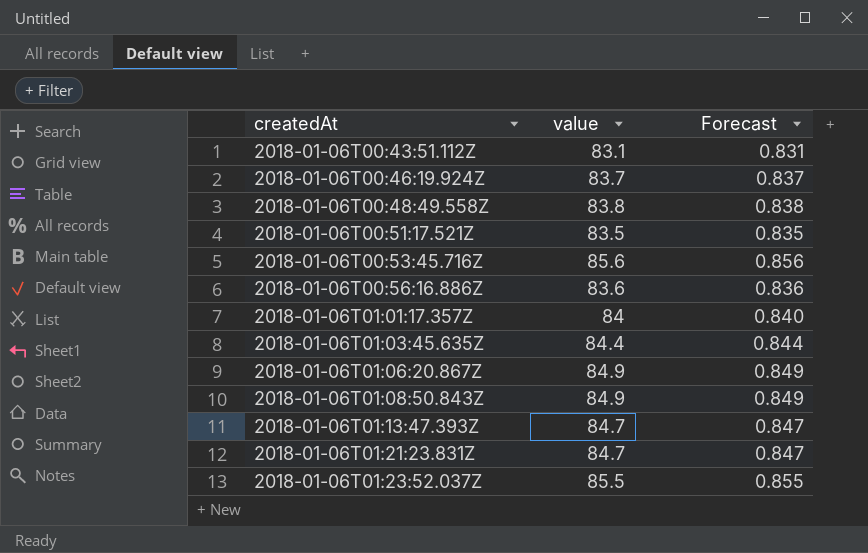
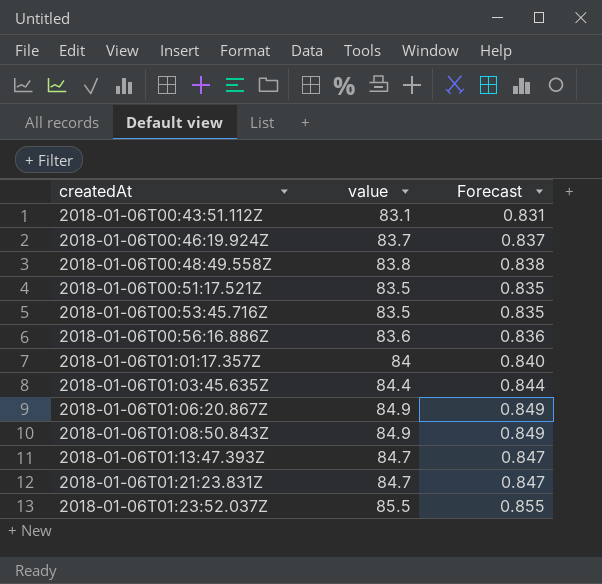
2018-01-06T00:53:45.716Z | value: 85.6 -> 83.5
2018-01-06T00:53:45.716Z | Forecast: 0.856 -> 0.835

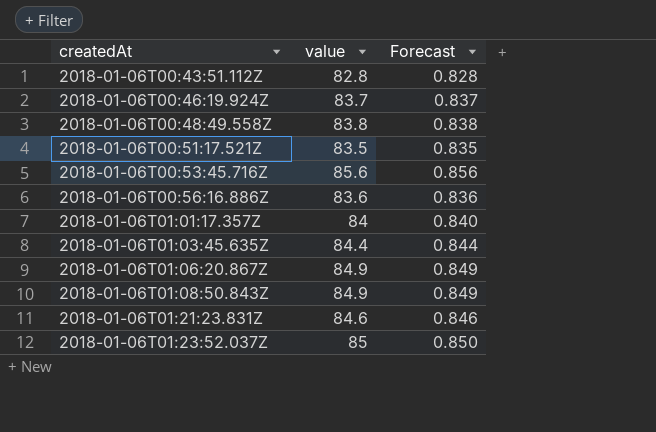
row 2018-01-06T01:13:47.393Z: 84.7 | 0.847 -> none
2018-01-06T00:43:51.112Z | value: 83.1 -> 82.8
2018-01-06T00:43:51.112Z | Forecast: 0.831 -> 0.828
2018-01-06T00:53:45.716Z | value: 83.5 -> 85.6
2018-01-06T00:53:45.716Z | Forecast: 0.835 -> 0.856
2018-01-06T01:21:23.831Z | value: 84.7 -> 84.6
2018-01-06T01:21:23.831Z | Forecast: 0.847 -> 0.846
2018-01-06T01:23:52.037Z | value: 85.5 -> 85
2018-01-06T01:23:52.037Z | Forecast: 0.855 -> 0.850

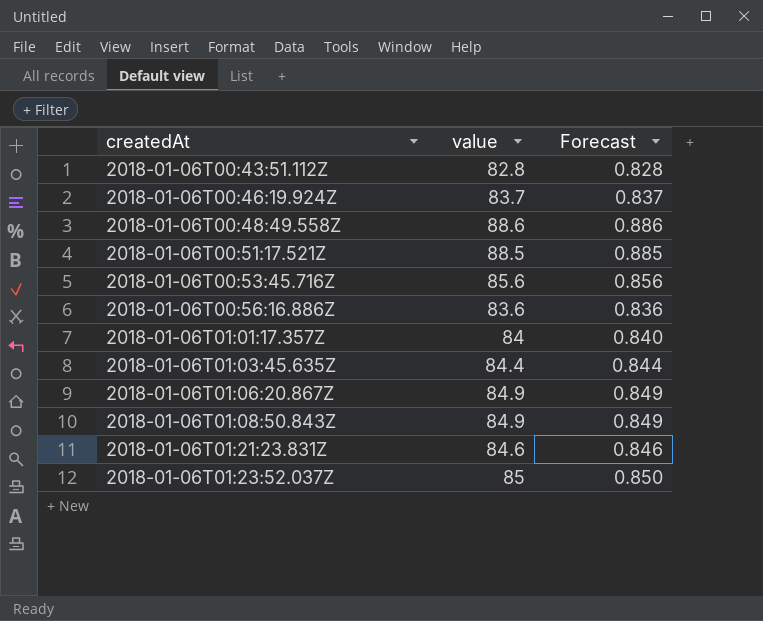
2018-01-06T00:48:49.558Z | value: 83.8 -> 88.6
2018-01-06T00:48:49.558Z | Forecast: 0.838 -> 0.886
2018-01-06T00:51:17.521Z | value: 83.5 -> 88.5
2018-01-06T00:51:17.521Z | Forecast: 0.835 -> 0.885

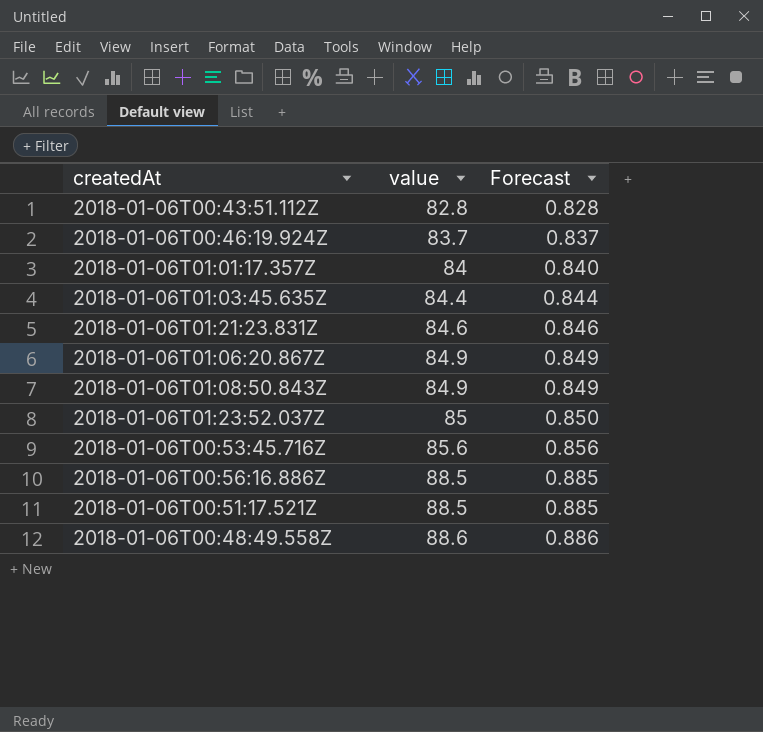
row order: createdAt ascending -> value ascending
2018-01-06T00:56:16.886Z | value: 83.6 -> 88.5
2018-01-06T00:56:16.886Z | Forecast: 0.836 -> 0.885

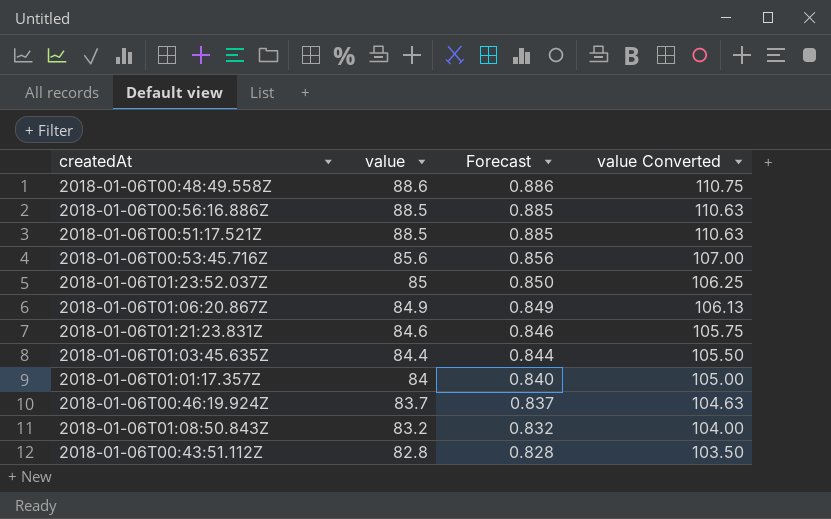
row order: value ascending -> value descending
column value Converted | formula: none -> [value] * 1.25
2018-01-06T01:08:50.843Z | value: 84.9 -> 83.2
2018-01-06T01:08:50.843Z | Forecast: 0.849 -> 0.832

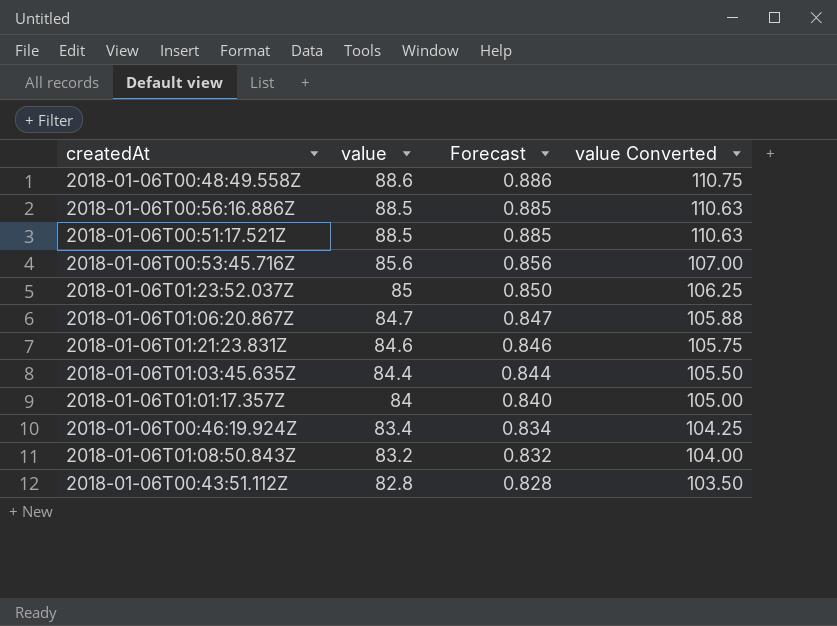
2018-01-06T01:06:20.867Z | value: 84.9 -> 84.7
2018-01-06T01:06:20.867Z | Forecast: 0.849 -> 0.847
2018-01-06T01:06:20.867Z | value Converted: 106.13 -> 105.88
2018-01-06T00:46:19.924Z | value: 83.7 -> 83.4
2018-01-06T00:46:19.924Z | Forecast: 0.837 -> 0.834
2018-01-06T00:46:19.924Z | value Converted: 104.63 -> 104.25

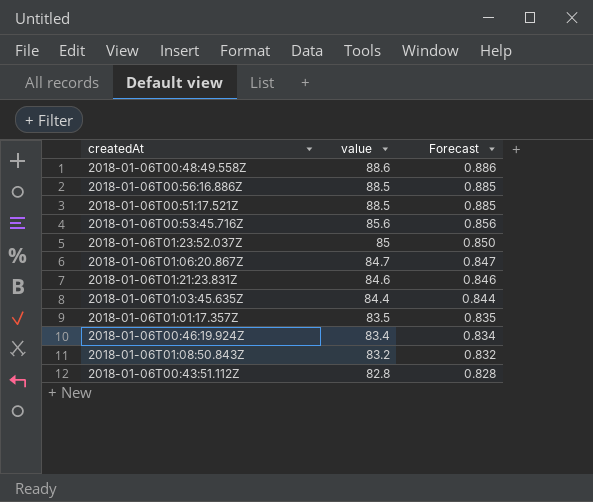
column value Converted | formula: [value] * 1.25 -> none
2018-01-06T01:01:17.357Z | value: 84 -> 83.5
2018-01-06T01:01:17.357Z | Forecast: 0.840 -> 0.835

